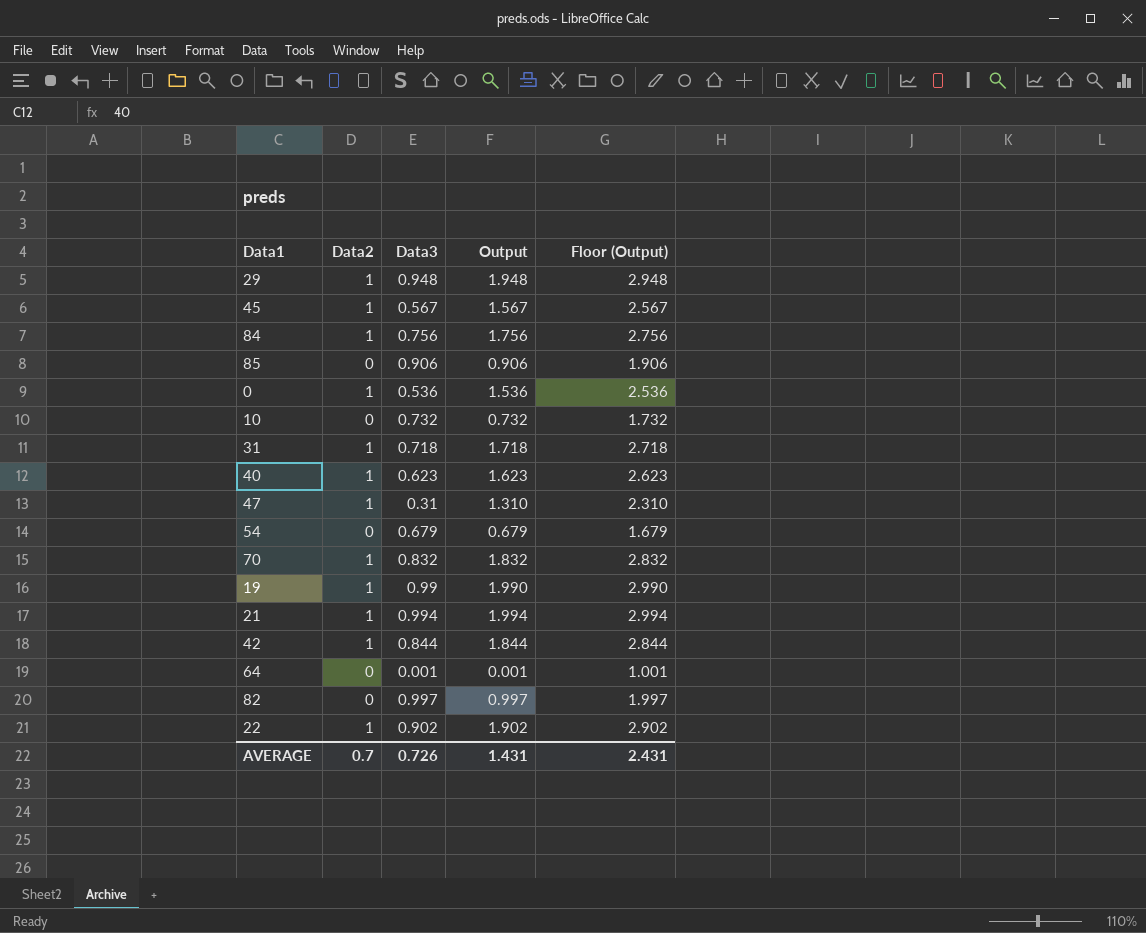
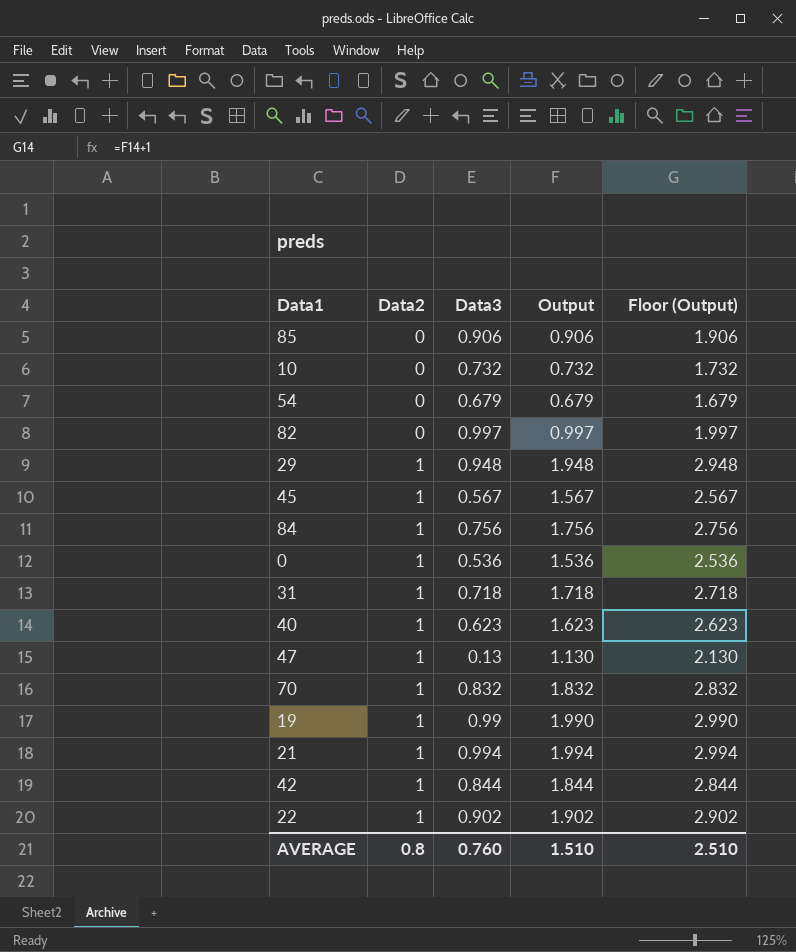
row order: none -> Data2 ascending
row 64: 0 | 0.001 | 0.001 | 1.001 -> none
47 | Data3: 0.31 -> 0.13
47 | Output: 1.310 -> 1.130
47 | Floor (Output): 2.310 -> 2.130
AVERAGE | Data2: 0.7 -> 0.8
AVERAGE | Data3: 0.726 -> 0.760
AVERAGE | Output: 1.431 -> 1.510
AVERAGE | Floor (Output): 2.431 -> 2.510

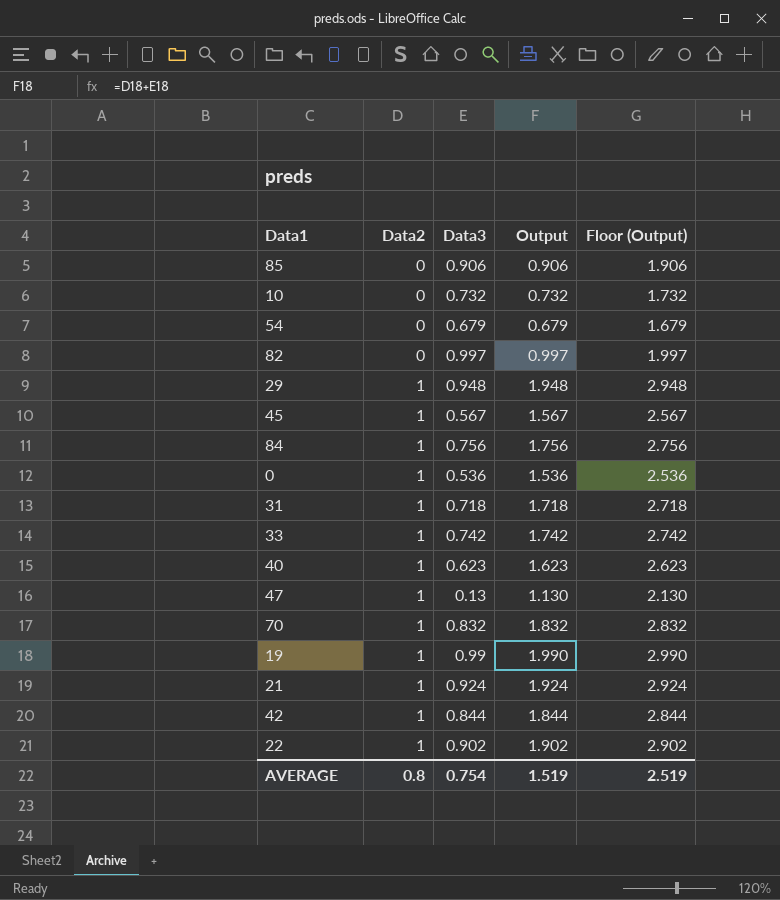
row 33: none -> 1 | 0.742 | 1.742 | 2.742
21 | Data3: 0.994 -> 0.924
21 | Output: 1.994 -> 1.924
21 | Floor (Output): 2.994 -> 2.924
AVERAGE | Data3: 0.760 -> 0.754
AVERAGE | Output: 1.510 -> 1.519
AVERAGE | Floor (Output): 2.510 -> 2.519

